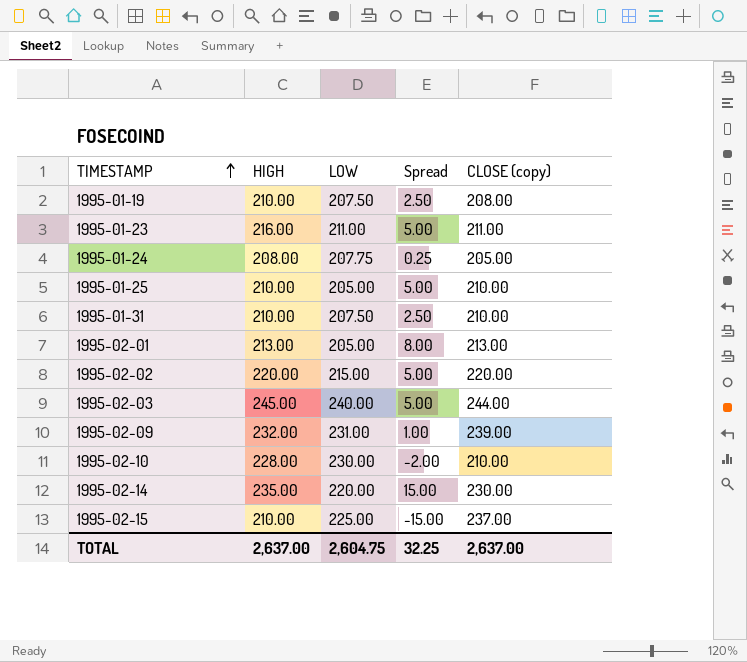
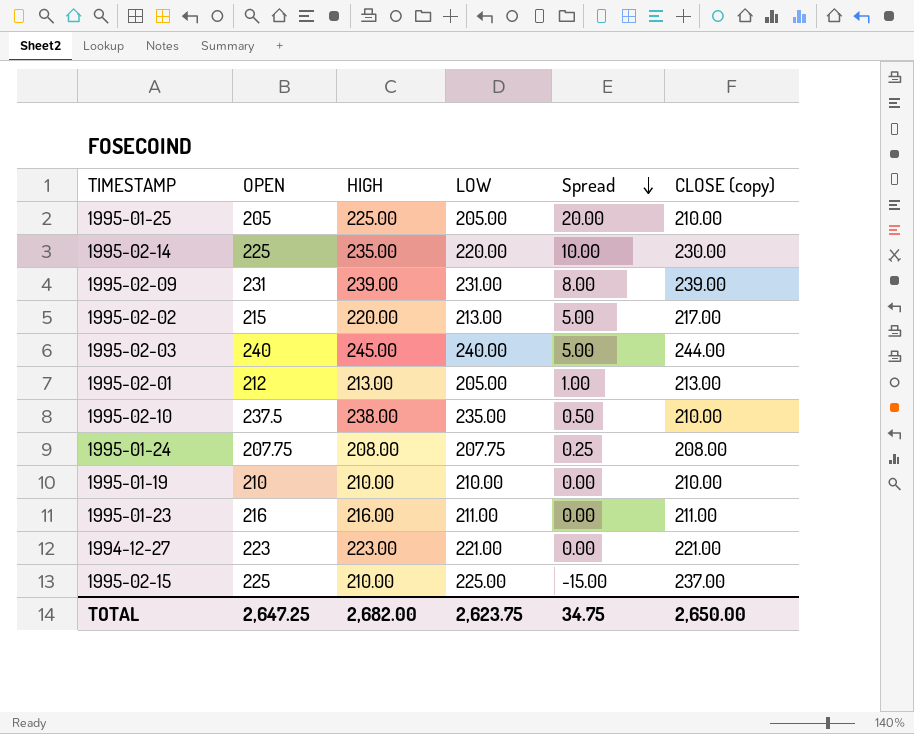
row order: TIMESTAMP ascending -> Spread descending
column OPEN | position: none -> 2
column Spread | formula: [HIGH] - [LOW] -> [HIGH] - [OPEN]
row 1995-01-31: 210.00 | 207.50 | 2.50 | 210.00 -> none
1995-01-25 | HIGH: 210.00 -> 225.00
1995-02-09 | HIGH: 232.00 -> 239.00
1995-02-02 | LOW: 215.00 -> 213.00
1995-02-02 | CLOSE (copy): 220.00 -> 217.00
1995-02-10 | HIGH: 228.00 -> 238.00
1995-02-10 | LOW: 230.00 -> 235.00
1995-01-24 | CLOSE (copy): 205.00 -> 208.00
1995-01-19 | LOW: 207.50 -> 210.00
1995-01-19 | CLOSE (copy): 208.00 -> 210.00
row 1994-12-27: none -> 223 | 223.00 | 221.00 | 0.00 | 221.00
TOTAL | HIGH: 2,637.00 -> 2,682.00
TOTAL | LOW: 2,604.75 -> 2,623.75
TOTAL | Spread: 32.25 -> 34.75
TOTAL | CLOSE (copy): 2,637.00 -> 2,650.00

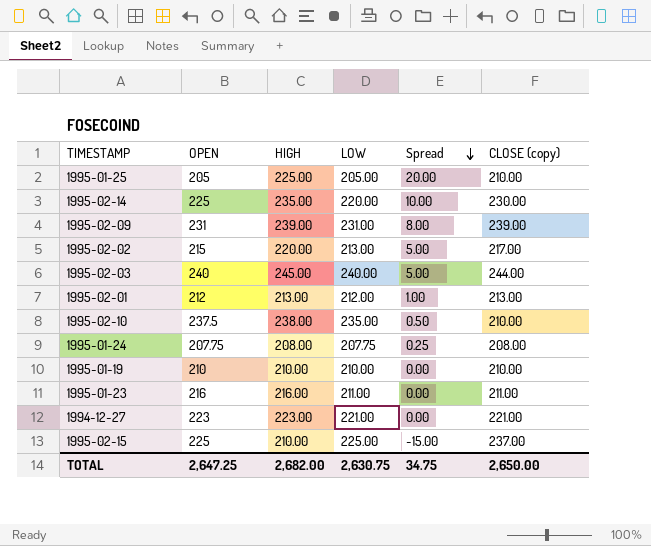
1995-02-01 | LOW: 205.00 -> 212.00
TOTAL | LOW: 2,623.75 -> 2,630.75

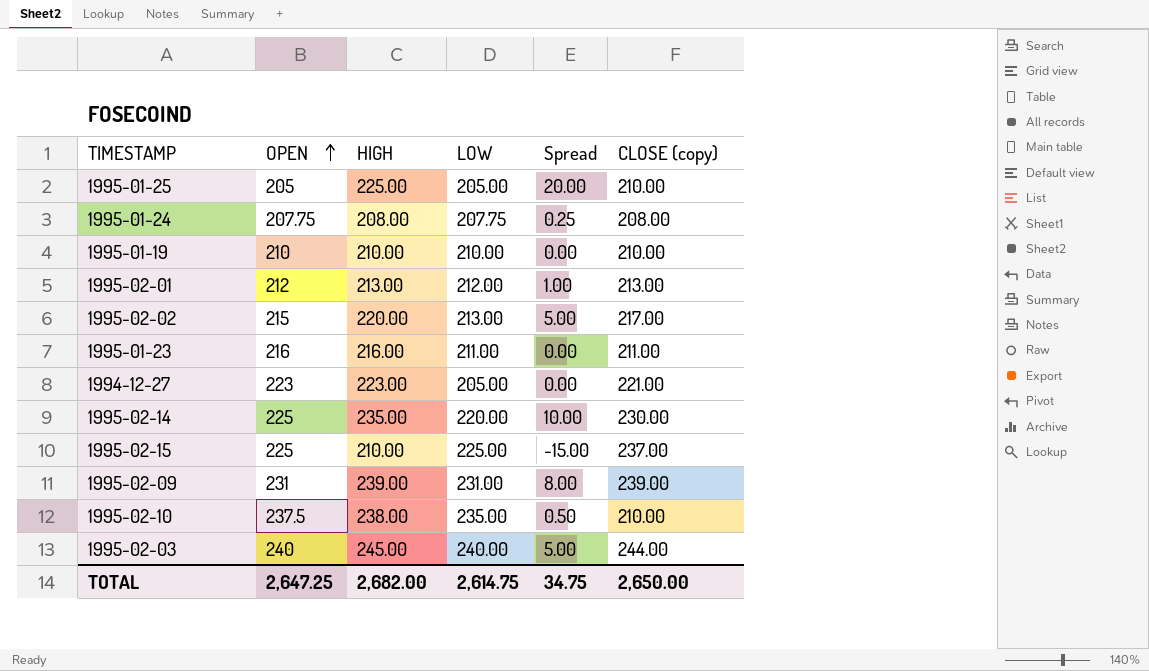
row order: Spread descending -> OPEN ascending
1994-12-27 | LOW: 221.00 -> 205.00
TOTAL | LOW: 2,630.75 -> 2,614.75

